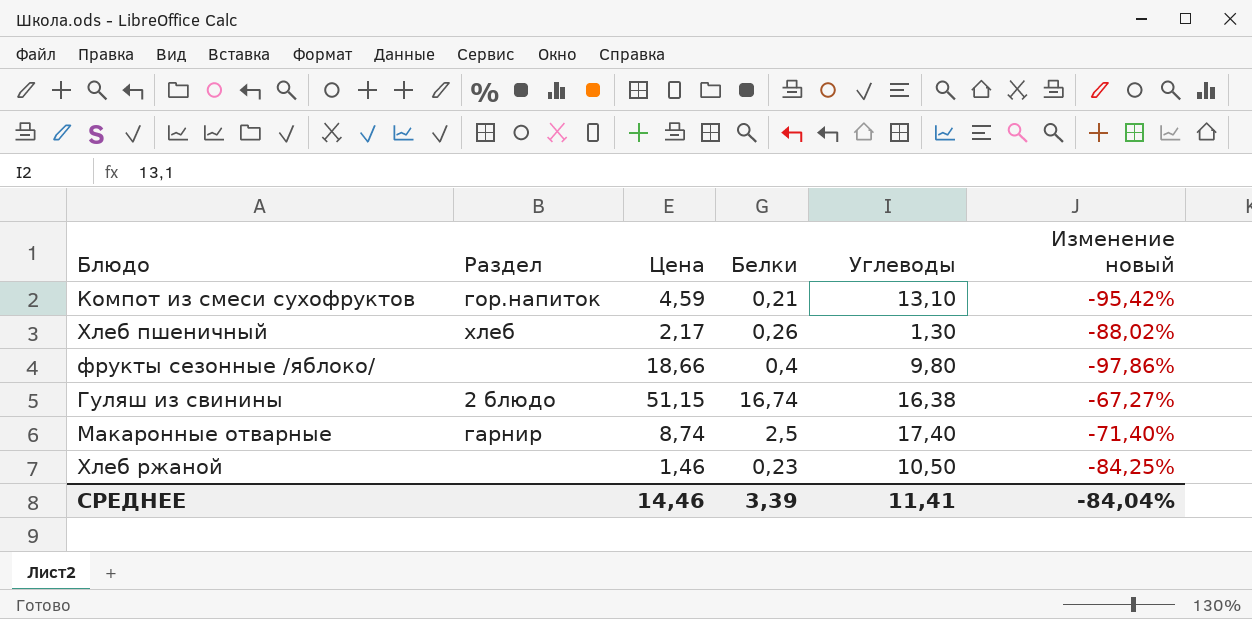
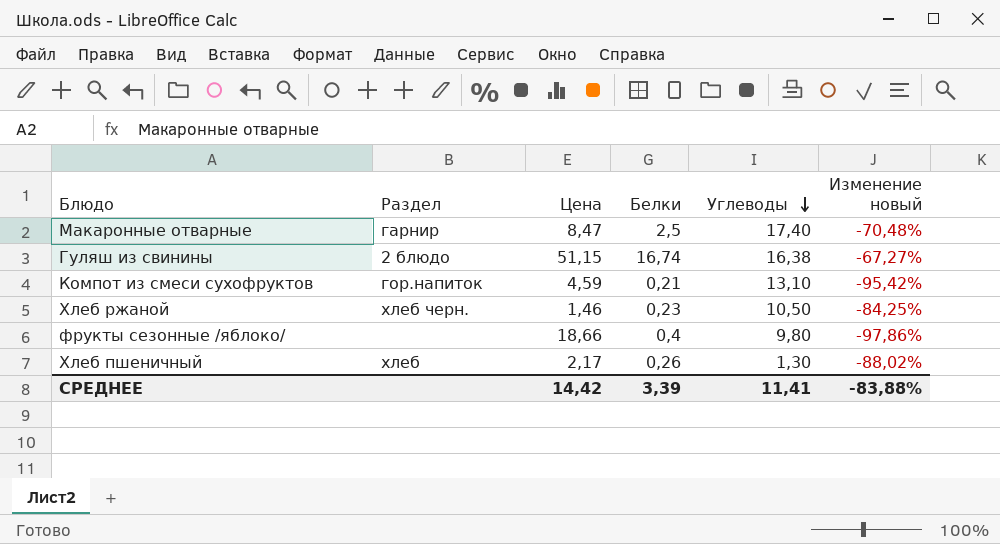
row order: none -> Углеводы descending
Макаронные отварные | Цена: 8,74 -> 8,47
Макаронные отварные | Изменение новый: -71,40% -> -70,48%
Хлеб ржаной | Раздел: none -> хлеб черн.
СРЕДНЕЕ | Цена: 14,46 -> 14,42
СРЕДНЕЕ | Изменение новый: -84,04% -> -83,88%

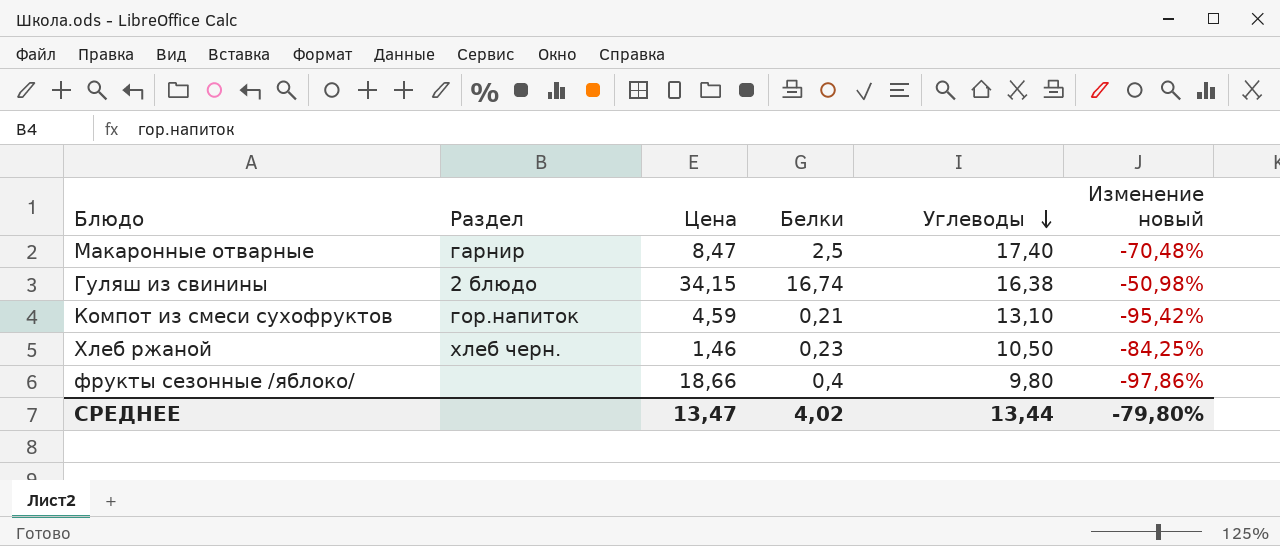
row Хлеб пшеничный: хлеб | 2,17 | 0,26 | 1,30 | -88,02% -> none
Гуляш из свинины | Цена: 51,15 -> 34,15
Гуляш из свинины | Изменение новый: -67,27% -> -50,98%
СРЕДНЕЕ | Цена: 14,42 -> 13,47
СРЕДНЕЕ | Белки: 3,39 -> 4,02
СРЕДНЕЕ | Углеводы: 11,41 -> 13,44
СРЕДНЕЕ | Изменение новый: -83,88% -> -79,80%

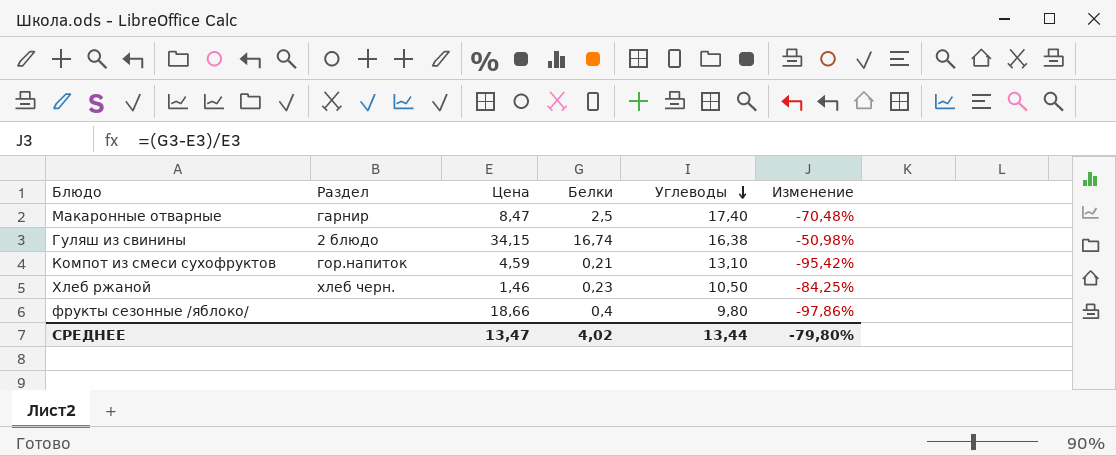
column name: Изменение новый -> Изменение

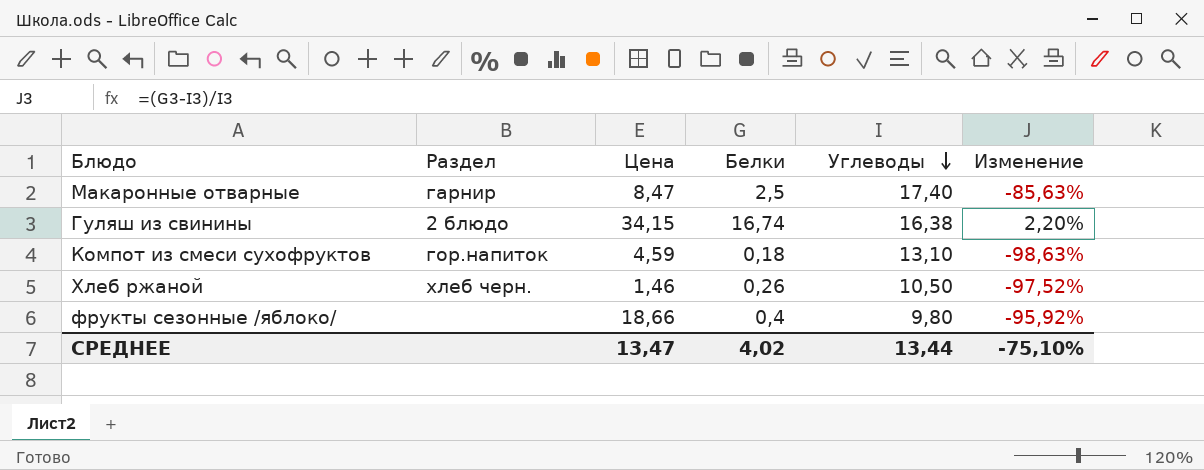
column Изменение | formula: ([Белки] - [Цена]) / [Цена] -> ([Белки] - [Углеводы]) / [Углеводы]
Компот из смеси сухофруктов | Белки: 0,21 -> 0,18
Хлеб ржаной | Белки: 0,23 -> 0,26
СРЕДНЕЕ | Изменение: -79,80% -> -75,10%

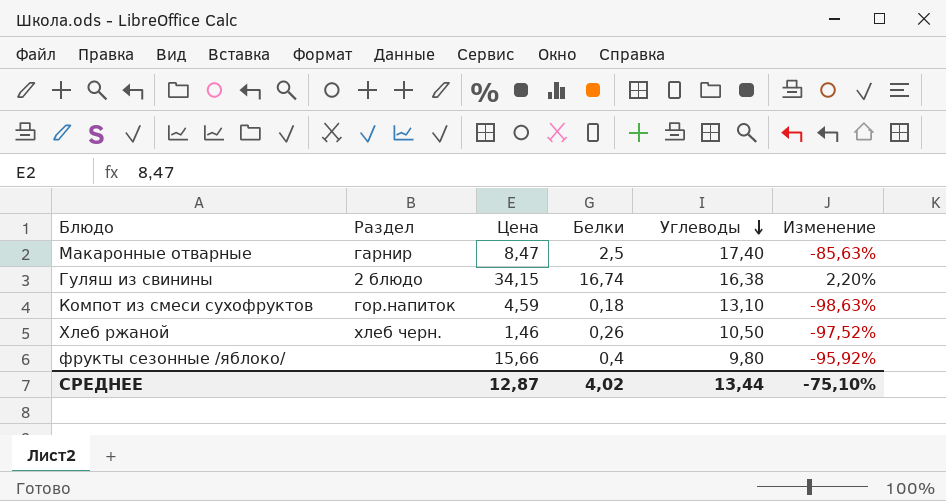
фрукты сезонные /яблоко/ | Цена: 18,66 -> 15,66
СРЕДНЕЕ | Цена: 13,47 -> 12,87

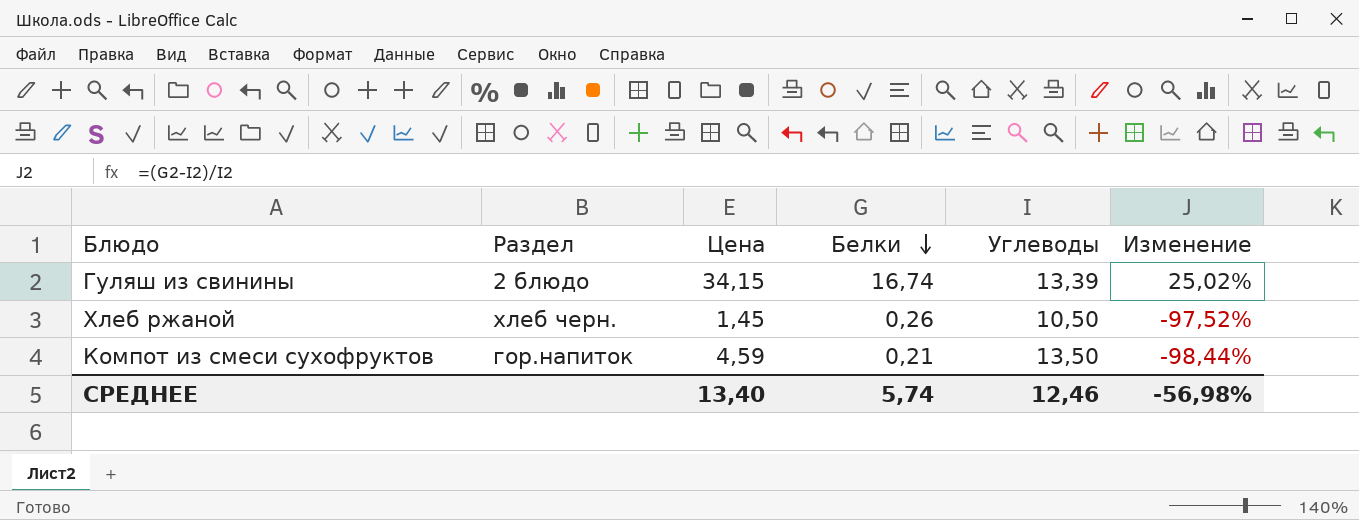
row order: Углеводы descending -> Белки descending
row Макаронные отварные: гарнир | 8,47 | 2,5 | 17,40 | -85,63% -> none
row фрукты сезонные /яблоко/: none | 15,66 | 0,4 | 9,80 | -95,92% -> none
Гуляш из свинины | Углеводы: 16,38 -> 13,39
Гуляш из свинины | Изменение: 2,20% -> 25,02%
Хлеб ржаной | Цена: 1,46 -> 1,45
Компот из смеси сухофруктов | Белки: 0,18 -> 0,21
Компот из смеси сухофруктов | Углеводы: 13,10 -> 13,50
Компот из смеси сухофруктов | Изменение: -98,63% -> -98,44%
СРЕДНЕЕ | Цена: 12,87 -> 13,40
СРЕДНЕЕ | Белки: 4,02 -> 5,74
СРЕДНЕЕ | Углеводы: 13,44 -> 12,46
СРЕДНЕЕ | Изменение: -75,10% -> -56,98%

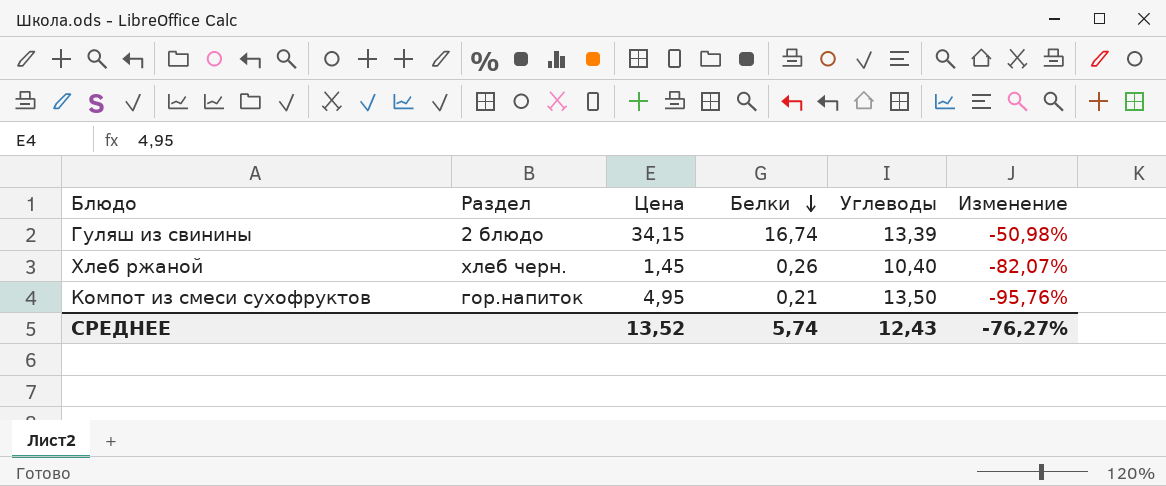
column Изменение | formula: ([Белки] - [Углеводы]) / [Углеводы] -> ([Белки] - [Цена]) / [Цена]
Хлеб ржаной | Углеводы: 10,50 -> 10,40
Компот из смеси сухофруктов | Цена: 4,59 -> 4,95
СРЕДНЕЕ | Цена: 13,40 -> 13,52
СРЕДНЕЕ | Углеводы: 12,46 -> 12,43
СРЕДНЕЕ | Изменение: -56,98% -> -76,27%

